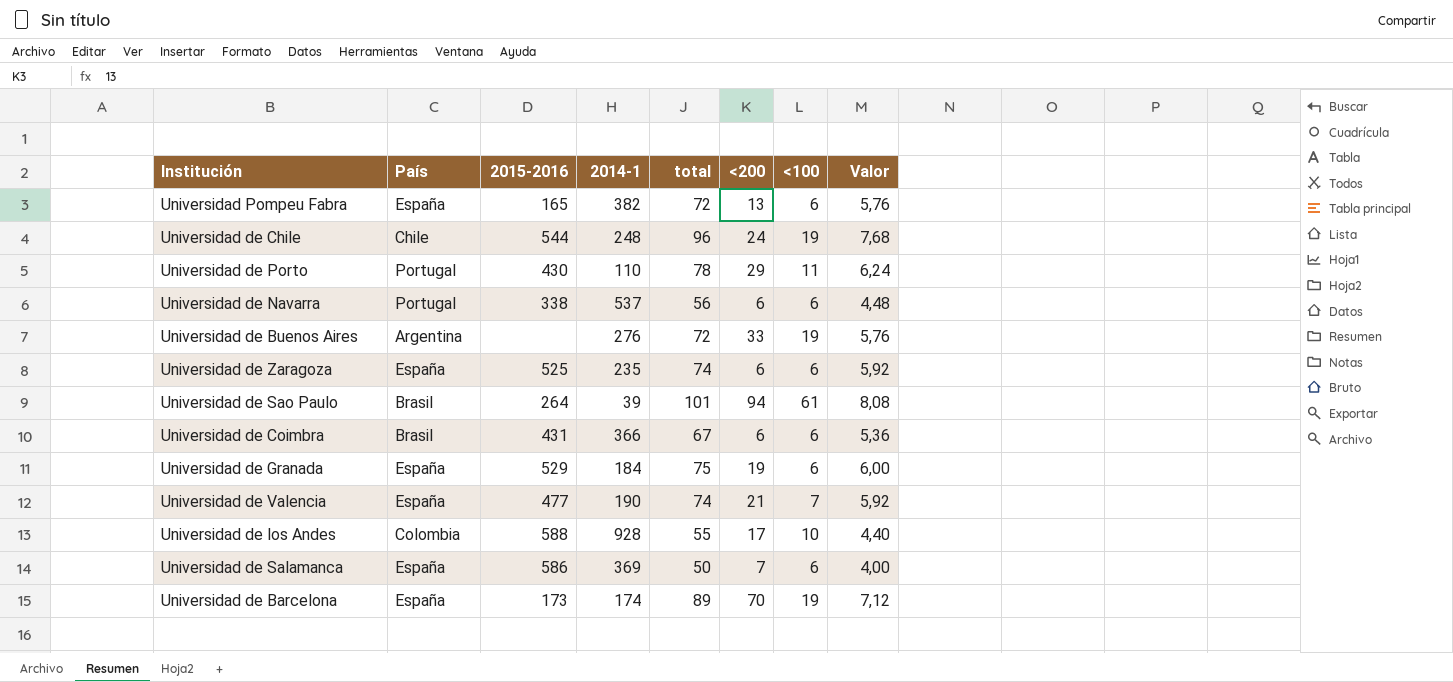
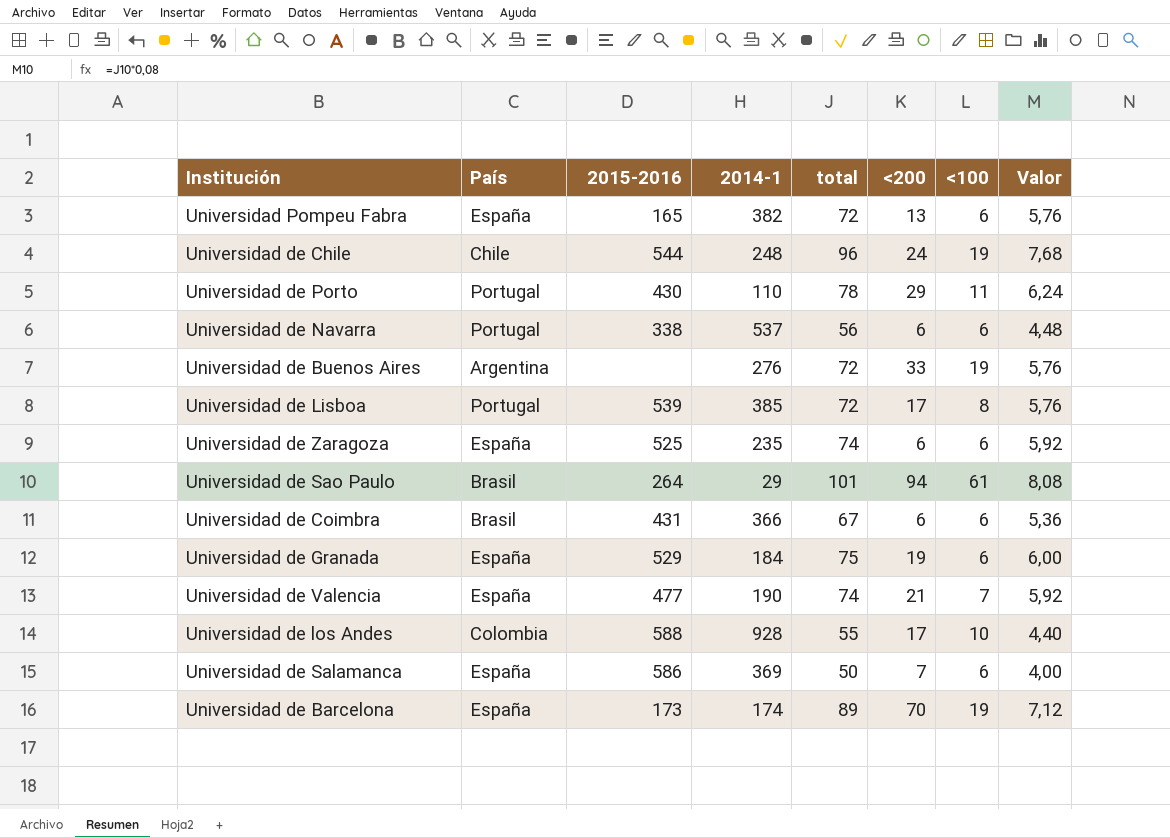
row Universidad de Lisboa: none -> Portugal | 539 | 385 | 72 | 17 | 8 | 5,76
Universidad de Sao Paulo | 2014-1: 39 -> 29

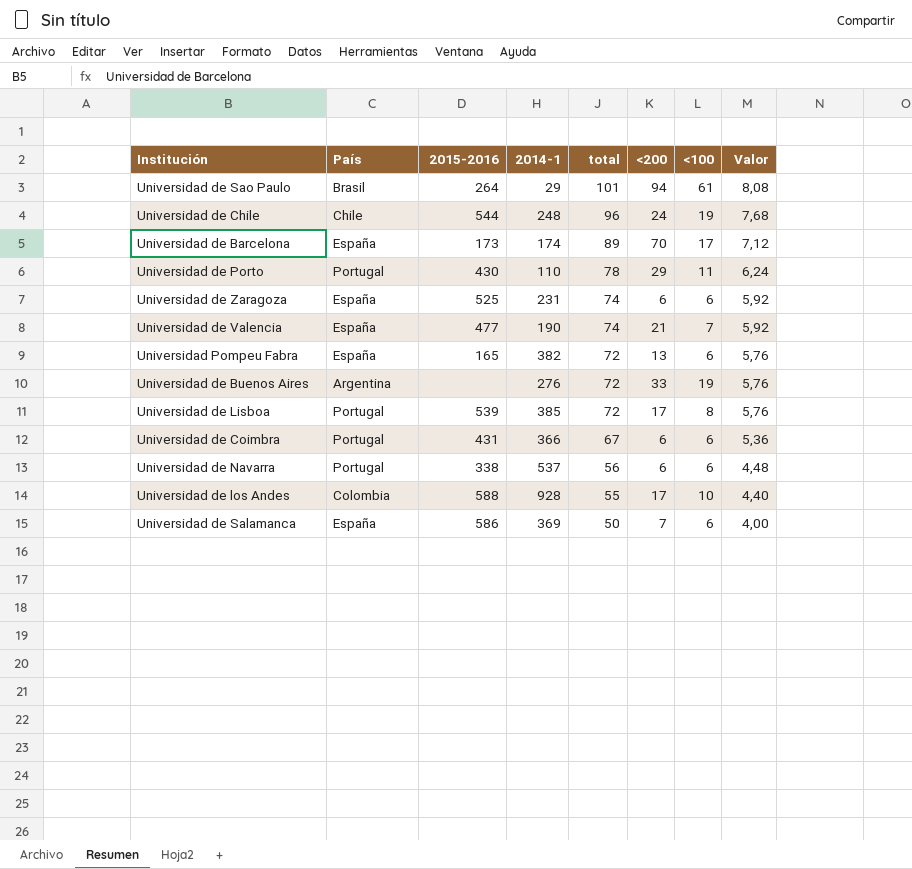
row order: none -> total descending
row Universidad de Granada: España | 529 | 184 | 75 | 19 | 6 | 6,00 -> none
Universidad de Barcelona | <100: 19 -> 17
Universidad de Zaragoza | 2014-1: 235 -> 231
Universidad de Coimbra | País: Brasil -> Portugal

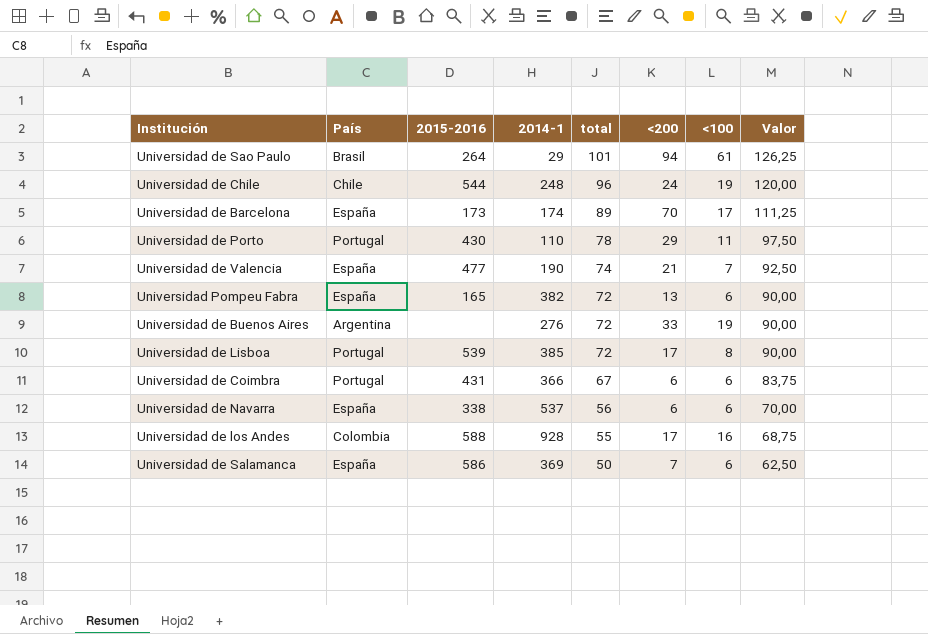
column Valor | formula: [total] * 0,08 -> [total] * 1,25
row Universidad de Zaragoza: España | 525 | 231 | 74 | 6 | 6 | 5,92 -> none
Universidad de Navarra | País: Portugal -> España
Universidad de los Andes | <100: 10 -> 16

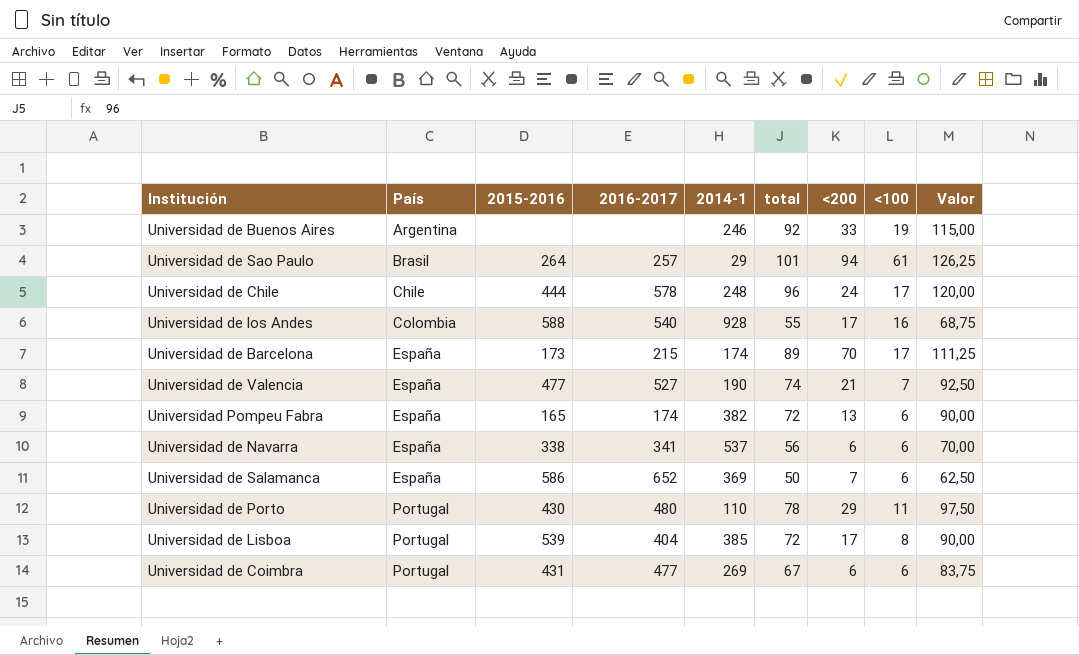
row order: total descending -> País ascending
column 2016-2017 | position: none -> 4
Universidad de Buenos Aires | 2014-1: 276 -> 246
Universidad de Buenos Aires | total: 72 -> 92
Universidad de Buenos Aires | Valor: 90,00 -> 115,00
Universidad de Chile | 2015-2016: 544 -> 444
Universidad de Chile | <100: 19 -> 17
Universidad de Coimbra | 2014-1: 366 -> 269

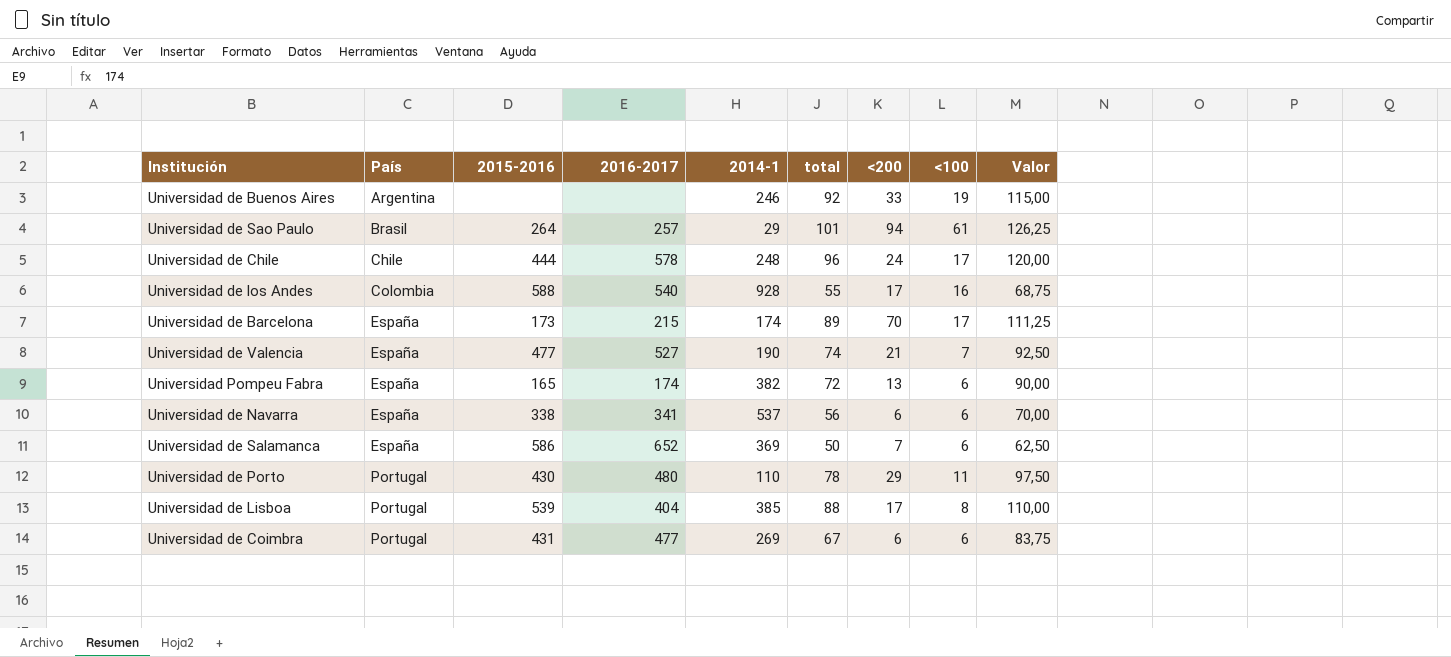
Universidad de Lisboa | total: 72 -> 88
Universidad de Lisboa | Valor: 90,00 -> 110,00

